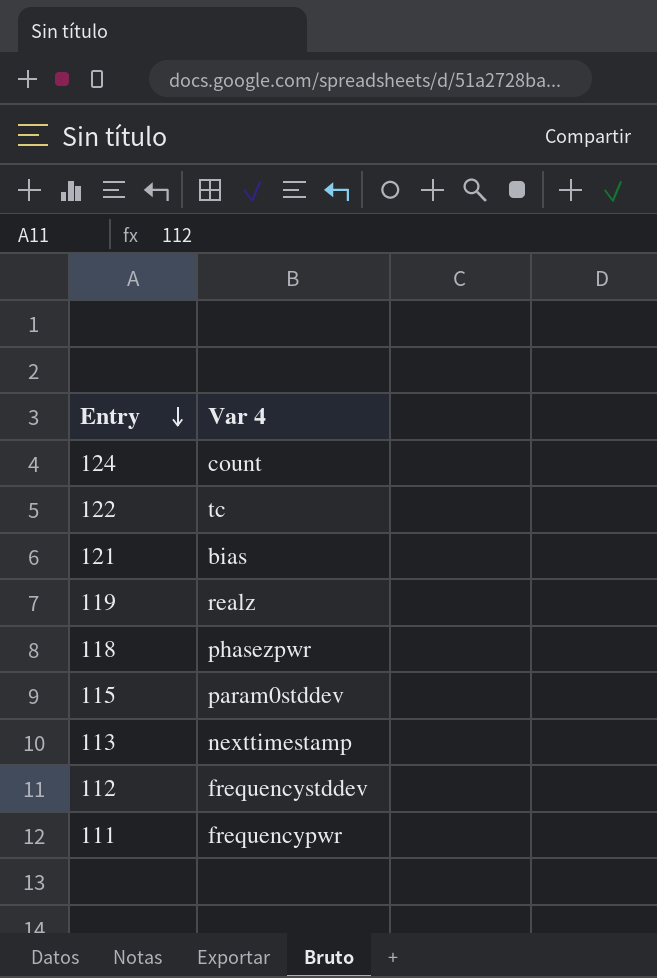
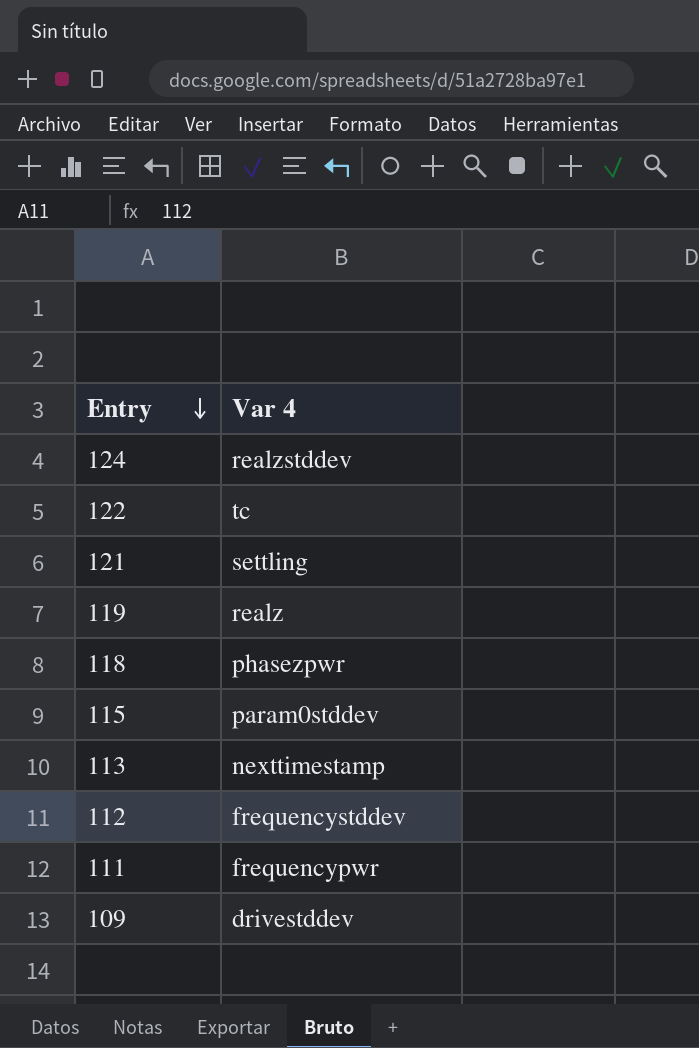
124 | Var 4: count -> realzstddev
121 | Var 4: bias -> settling
row 109: none -> drivestddev

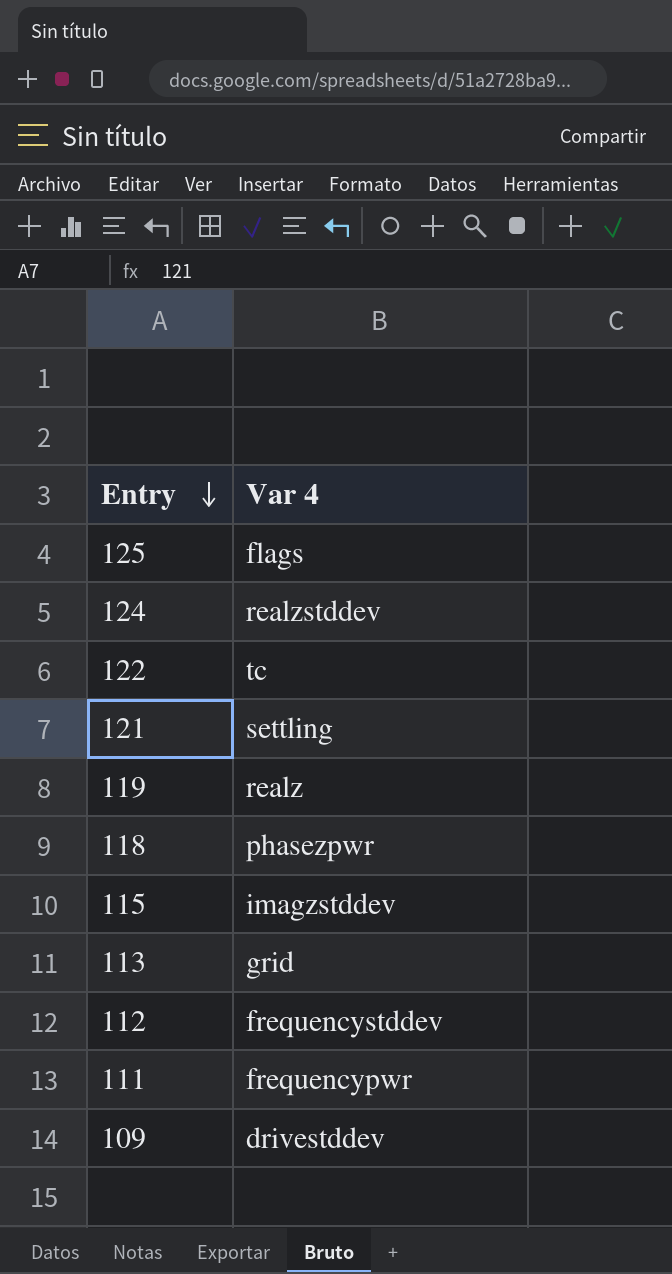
row 125: none -> flags
115 | Var 4: param0stddev -> imagzstddev
113 | Var 4: nexttimestamp -> grid

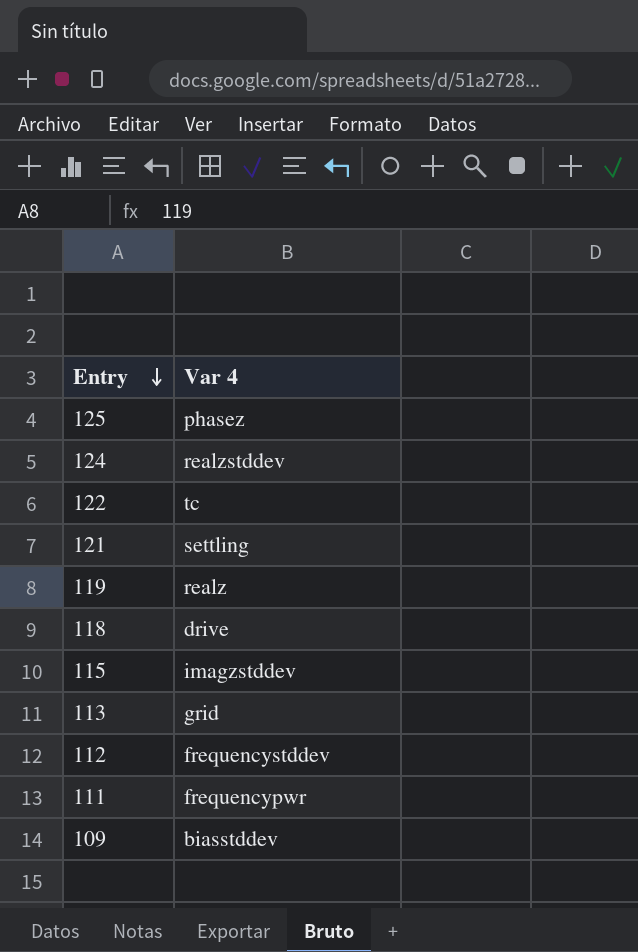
125 | Var 4: flags -> phasez
118 | Var 4: phasezpwr -> drive
109 | Var 4: drivestddev -> biasstddev

